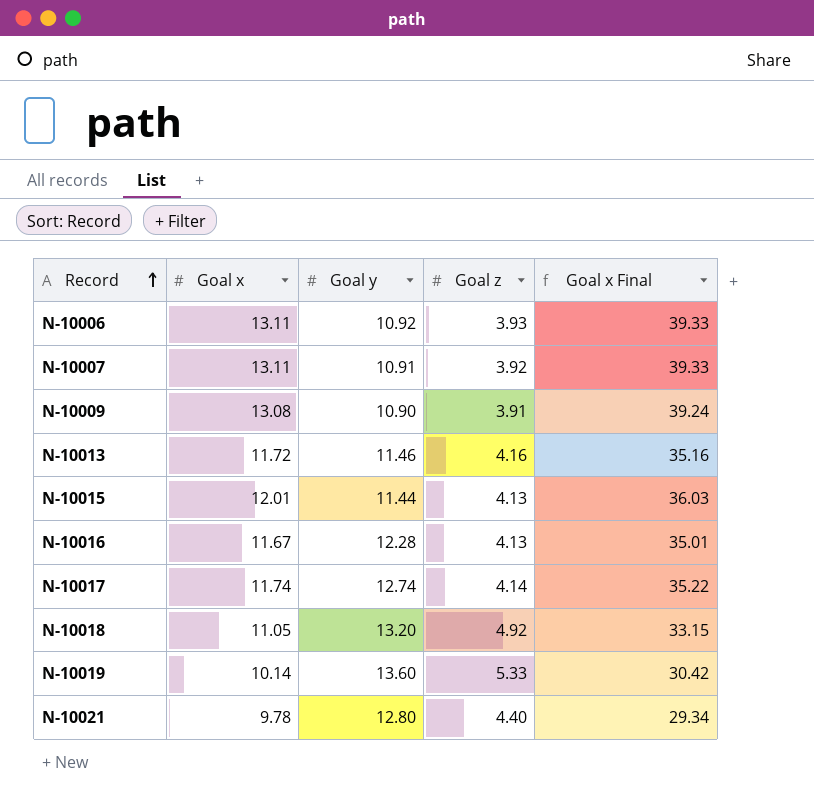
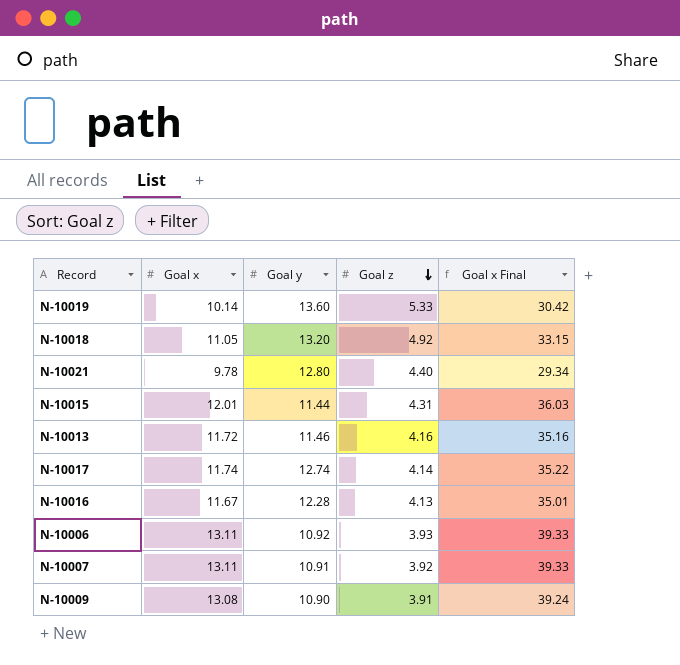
row order: Record ascending -> Goal z descending
N-10015 | Goal z: 4.13 -> 4.31

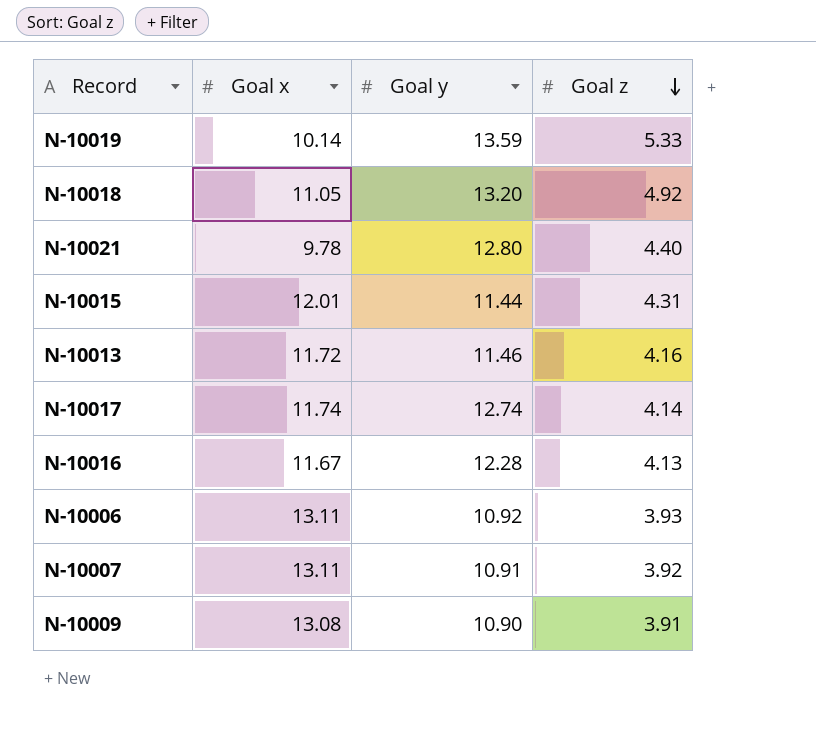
column Goal x Final | formula: [Goal x] * 3 -> none
N-10019 | Goal y: 13.60 -> 13.59

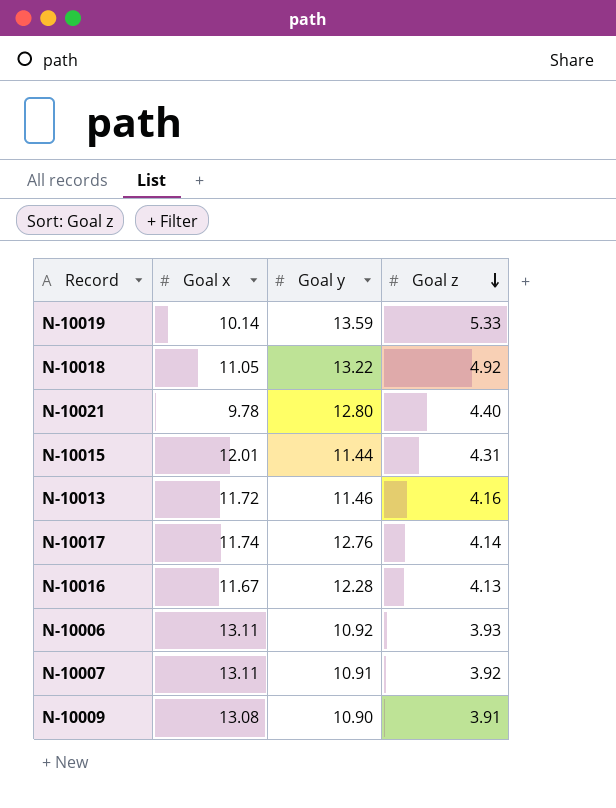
N-10018 | Goal y: 13.20 -> 13.22
N-10017 | Goal y: 12.74 -> 12.76

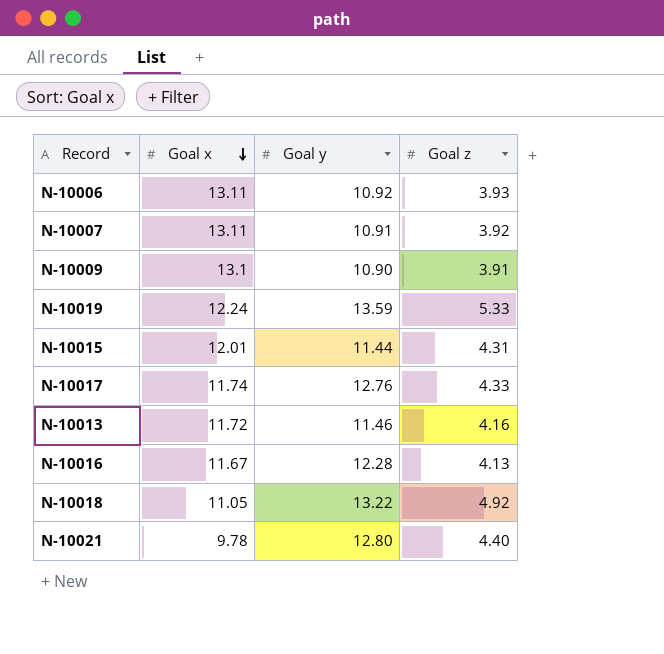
row order: Goal z descending -> Goal x descending
N-10009 | Goal x: 13.08 -> 13.1
N-10019 | Goal x: 10.14 -> 12.24
N-10017 | Goal z: 4.14 -> 4.33

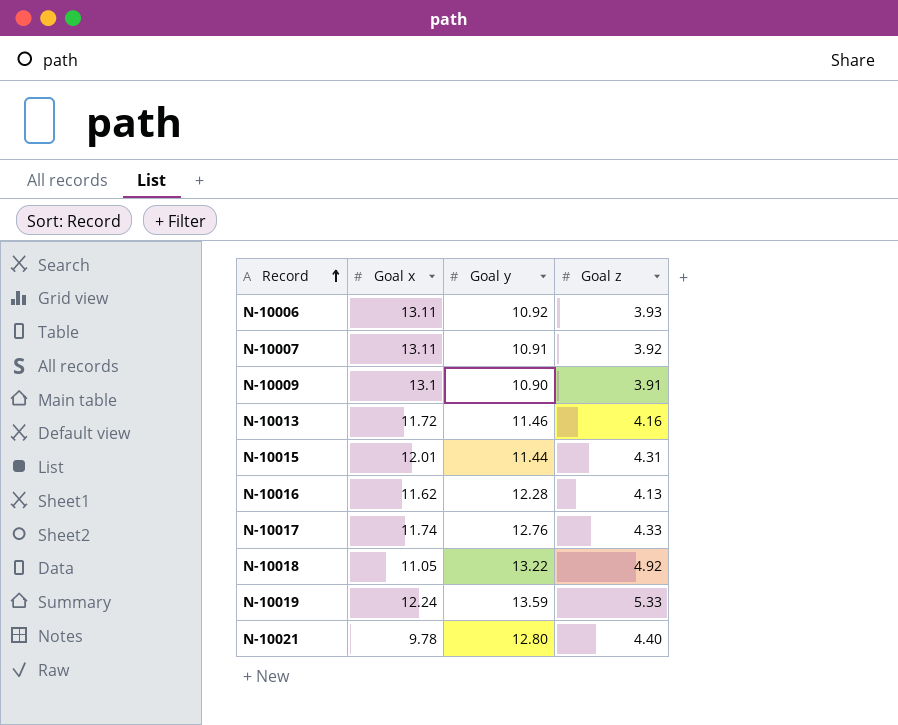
row order: Goal x descending -> Record ascending
N-10016 | Goal x: 11.67 -> 11.62

